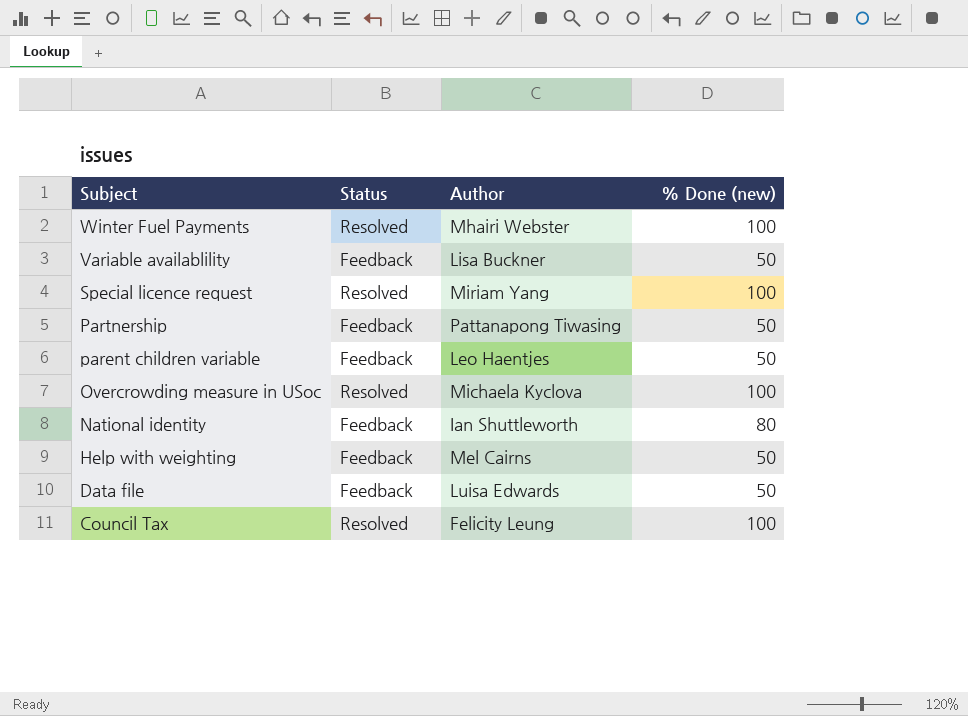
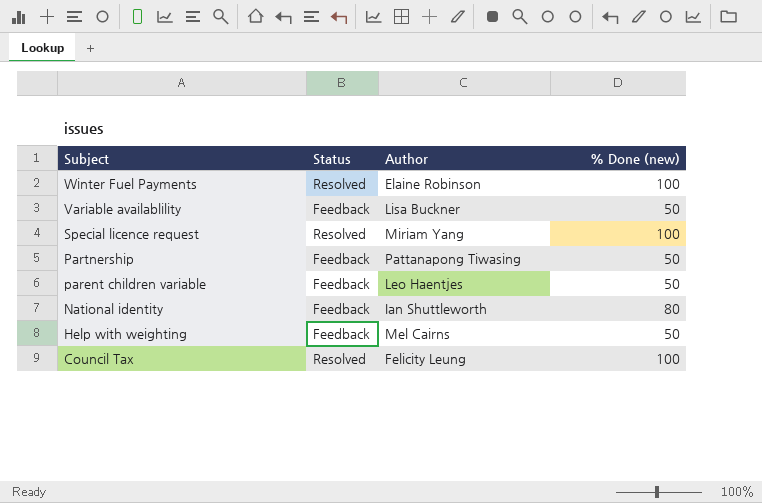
row Overcrowding measure in USoc: Resolved | Michaela Kyclova | 100 -> none
row Data file: Feedback | Luisa Edwards | 50 -> none
Winter Fuel Payments | Author: Mhairi Webster -> Elaine Robinson

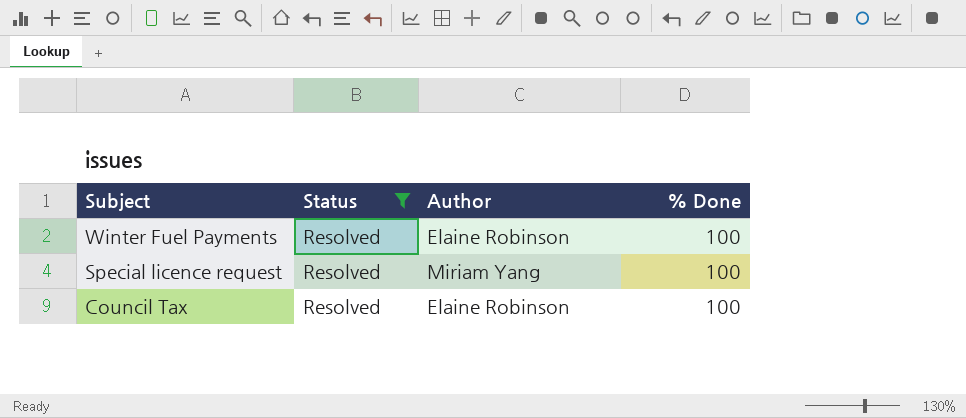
filter: none -> Status = Resolved
column name: % Done (new) -> % Done
Council Tax | Author: Felicity Leung -> Elaine Robinson

